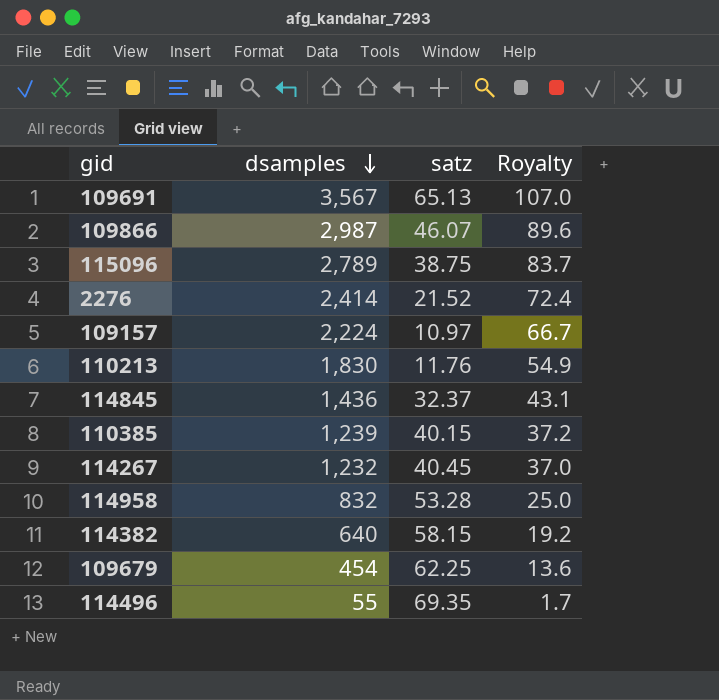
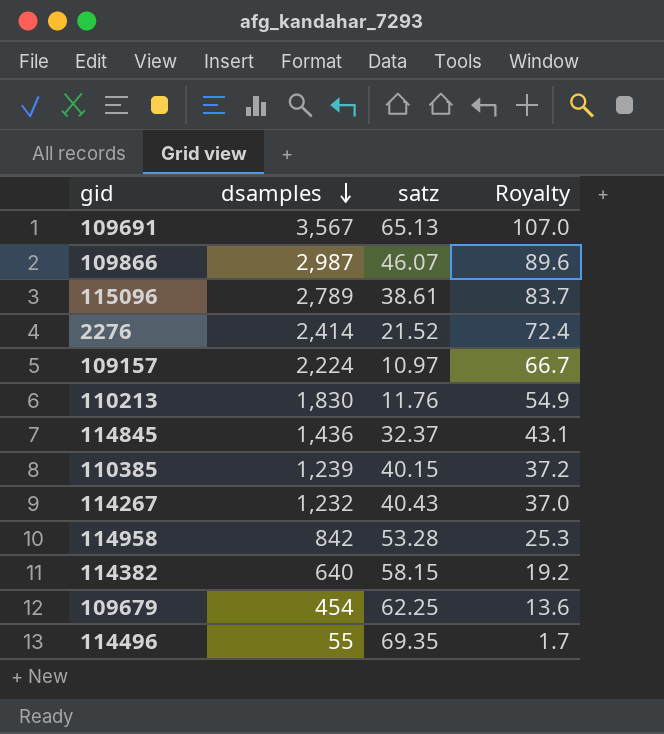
115096 | satz: 38.75 -> 38.61
114267 | satz: 40.45 -> 40.43
114958 | dsamples: 832 -> 842
114958 | Royalty: 25.0 -> 25.3

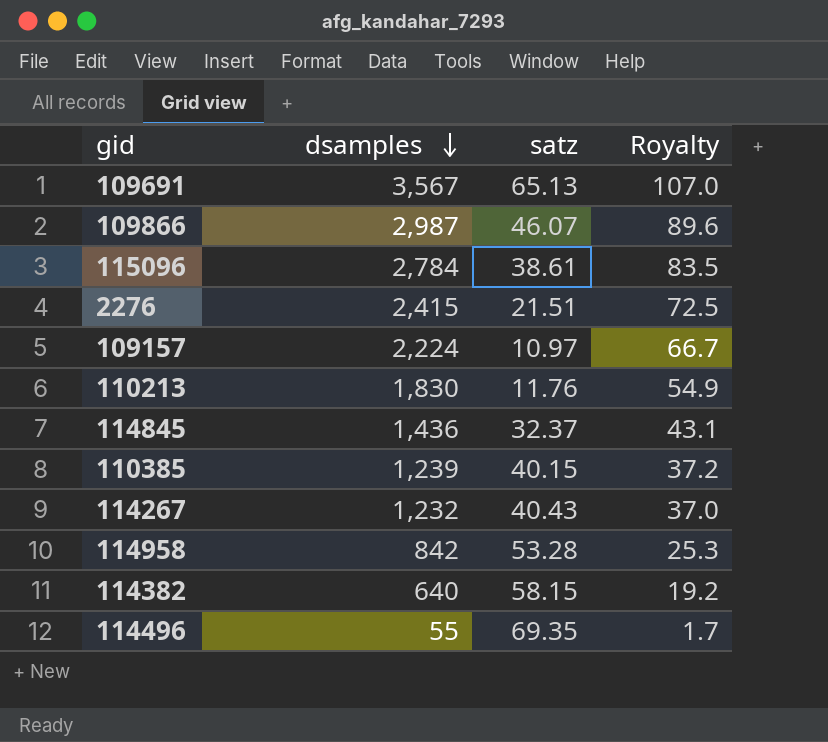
row 109679: 454 | 62.25 | 13.6 -> none
115096 | dsamples: 2,789 -> 2,784
115096 | Royalty: 83.7 -> 83.5
2276 | dsamples: 2,414 -> 2,415
2276 | satz: 21.52 -> 21.51
2276 | Royalty: 72.4 -> 72.5

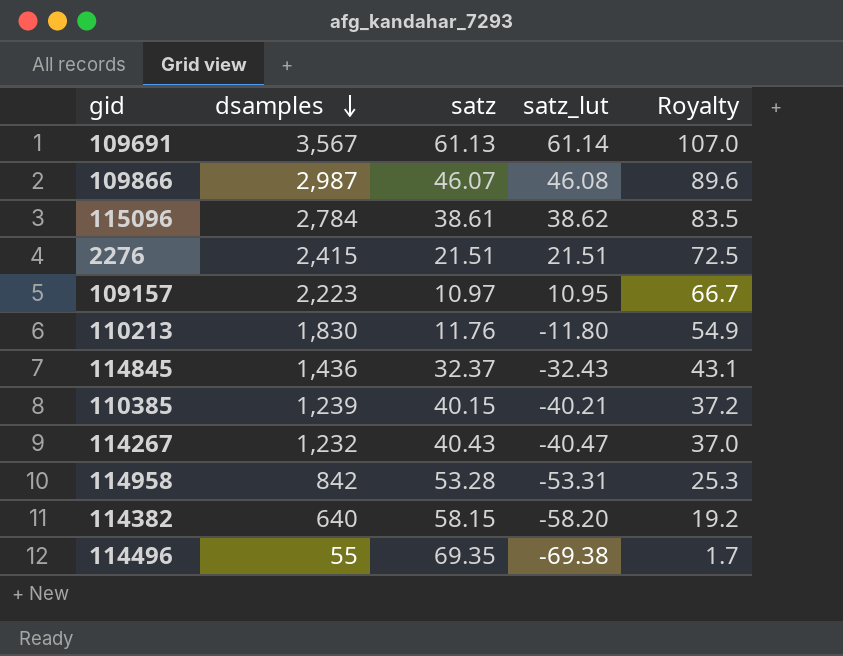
column satz_lut | position: none -> 4
109691 | satz: 65.13 -> 61.13
109157 | dsamples: 2,224 -> 2,223

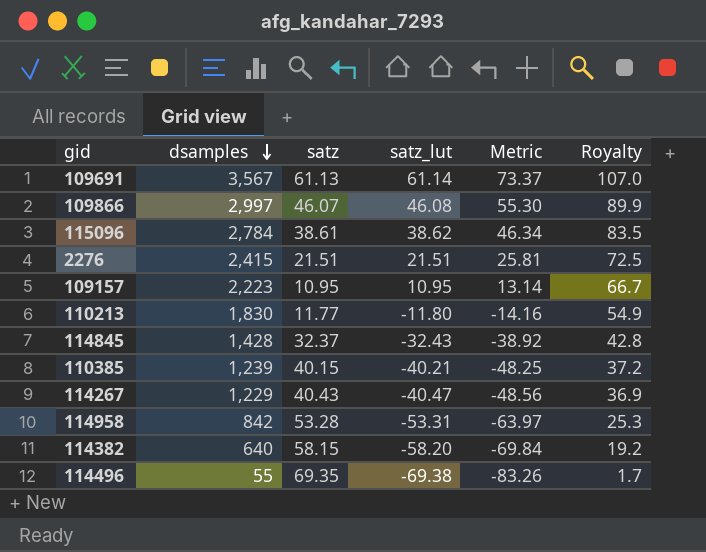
column Metric | formula: none -> [satz_lut] * 1.2
109866 | dsamples: 2,987 -> 2,997
109866 | Royalty: 89.6 -> 89.9
109157 | satz: 10.97 -> 10.95
110213 | satz: 11.76 -> 11.77
114845 | dsamples: 1,436 -> 1,428
114845 | Royalty: 43.1 -> 42.8
114267 | dsamples: 1,232 -> 1,229
114267 | Royalty: 37.0 -> 36.9

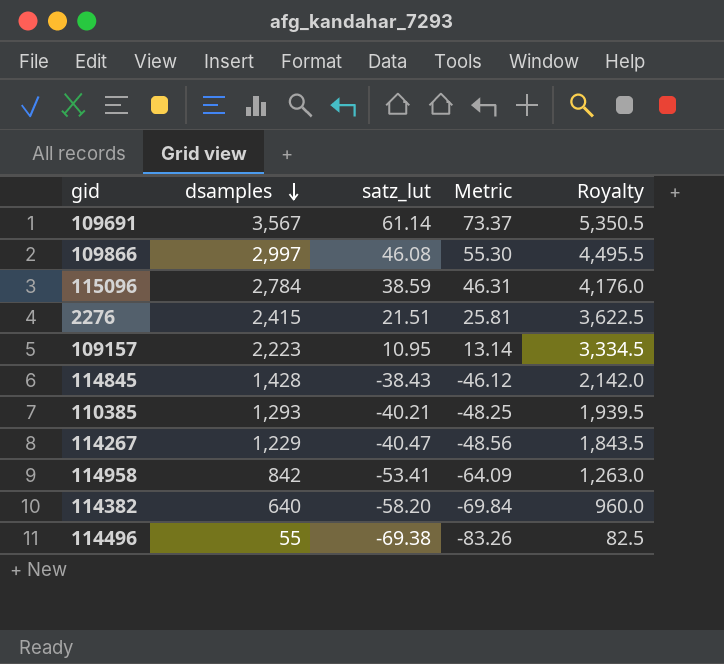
column satz | position: 3 -> none
column Royalty | formula: [dsamples] * 0.03 -> [dsamples] * 1.5
row 110213: 1,830 | 11.77 | -11.80 | -14.16 | 54.9 -> none
115096 | satz_lut: 38.62 -> 38.59
115096 | Metric: 46.34 -> 46.31
114845 | satz_lut: -32.43 -> -38.43
114845 | Metric: -38.92 -> -46.12
110385 | dsamples: 1,239 -> 1,293
114958 | satz_lut: -53.31 -> -53.41
114958 | Metric: -63.97 -> -64.09

